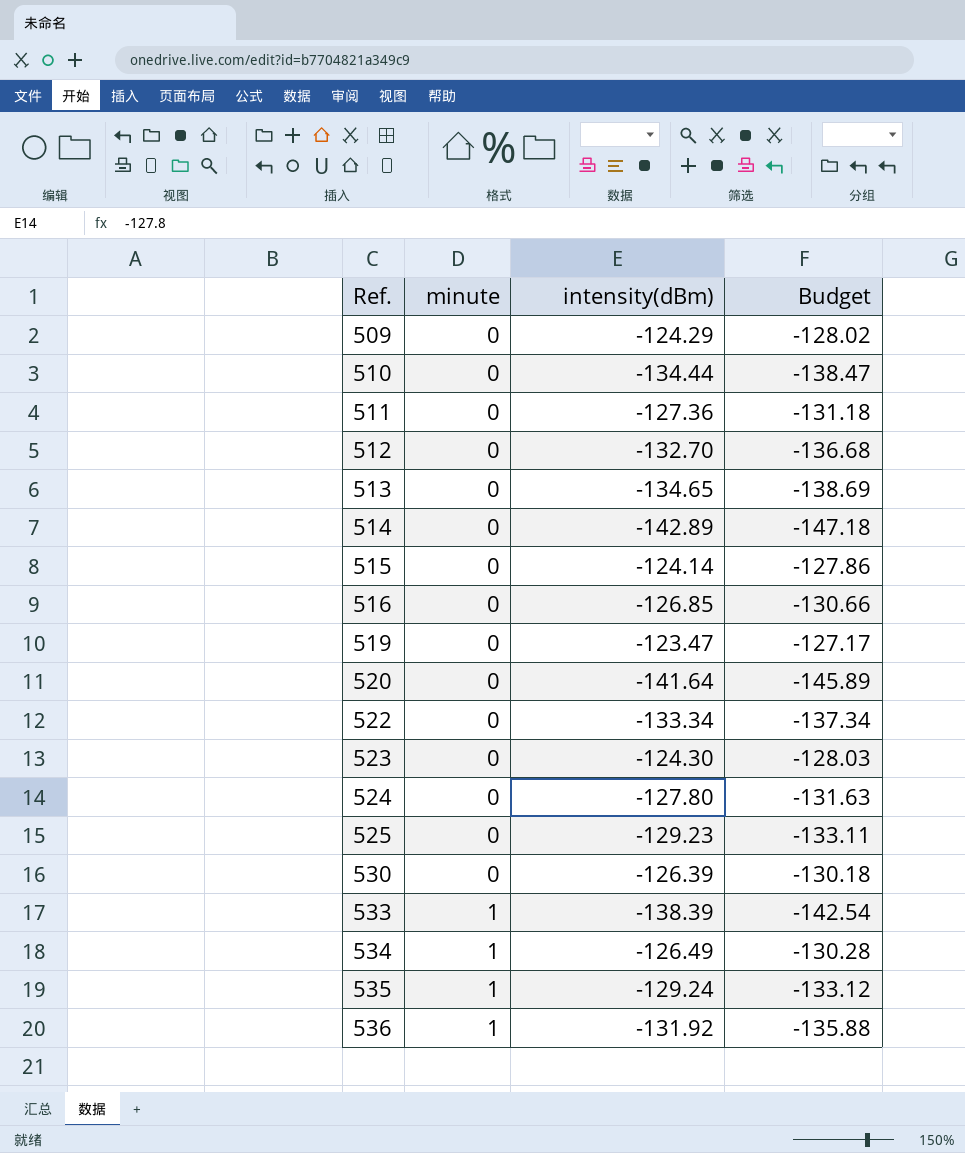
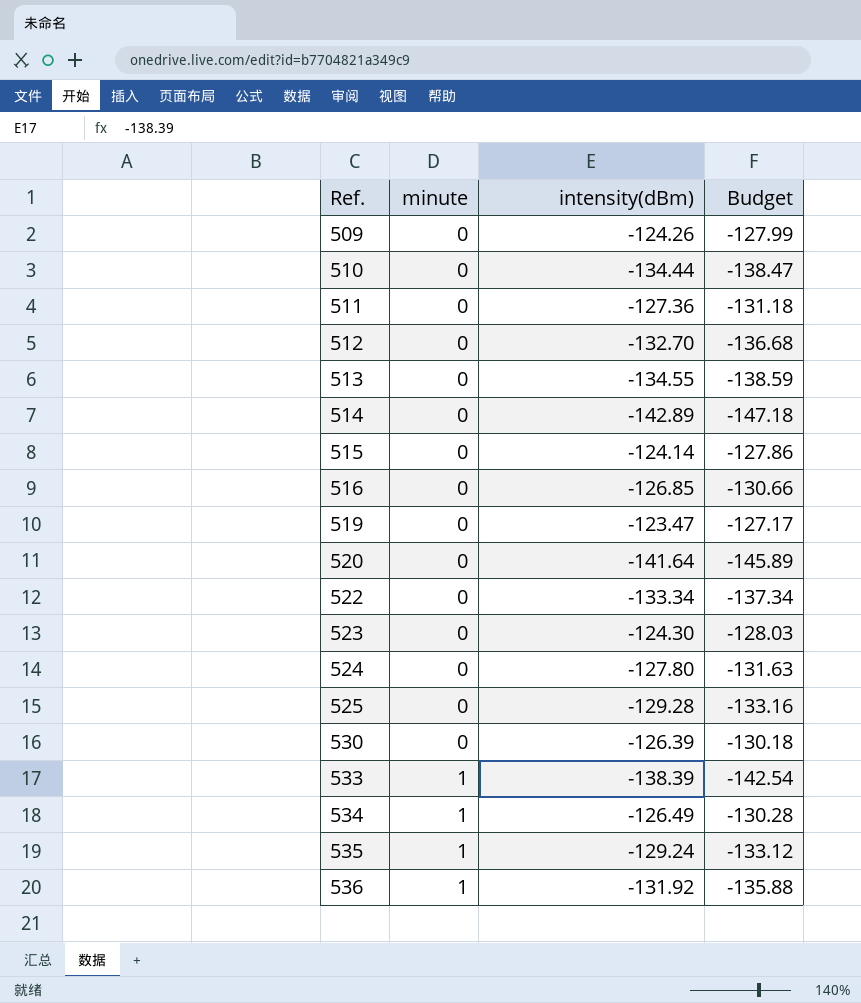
509 | intensity(dBm): -124.29 -> -124.26
509 | Budget: -128.02 -> -127.99
513 | intensity(dBm): -134.65 -> -134.55
513 | Budget: -138.69 -> -138.59
525 | intensity(dBm): -129.23 -> -129.28
525 | Budget: -133.11 -> -133.16

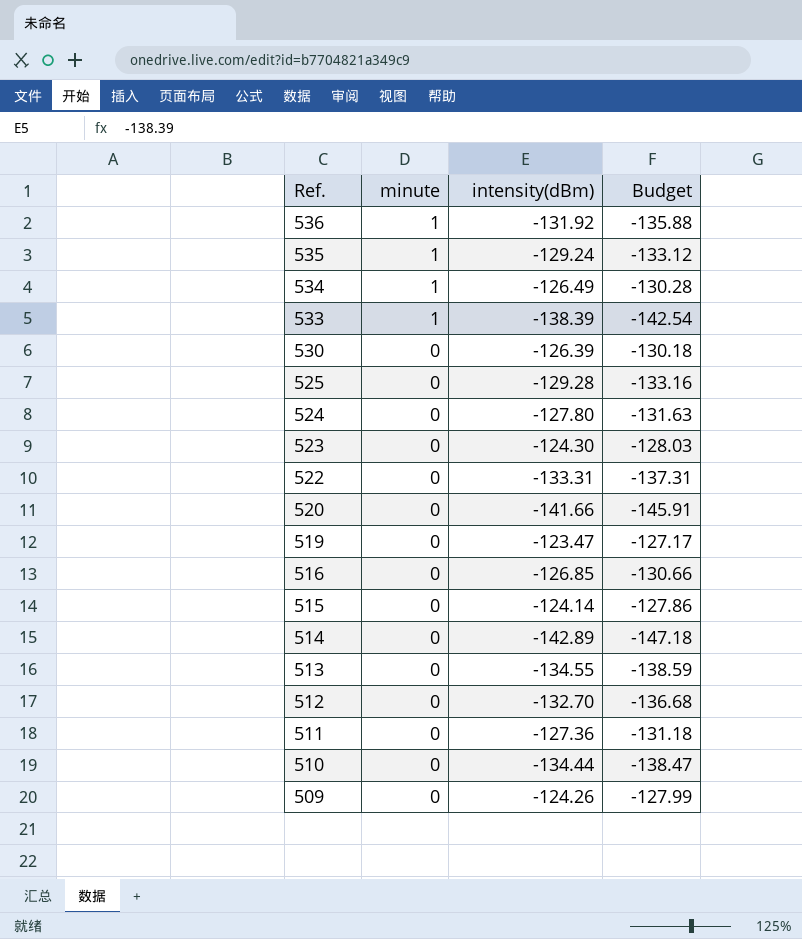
row order: Ref. ascending -> Ref. descending
522 | intensity(dBm): -133.34 -> -133.31
522 | Budget: -137.34 -> -137.31
520 | intensity(dBm): -141.64 -> -141.66
520 | Budget: -145.89 -> -145.91

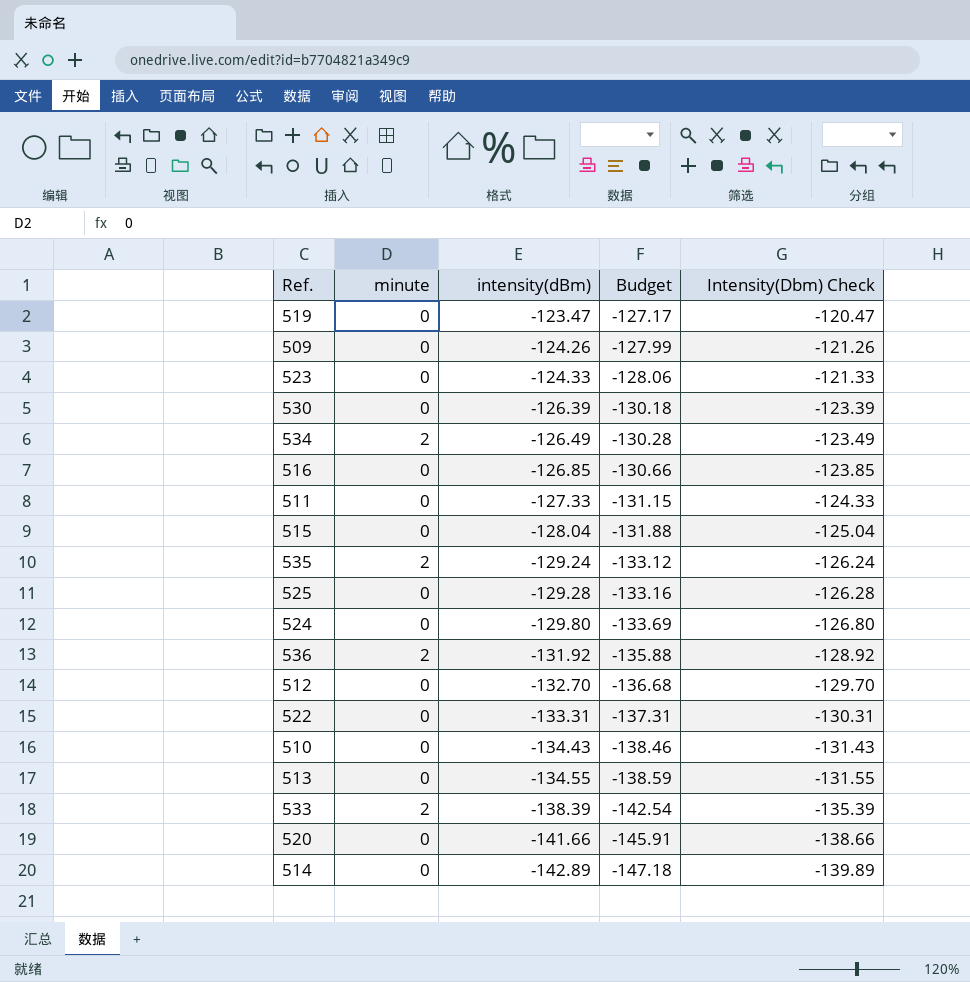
row order: Ref. descending -> intensity(dBm) descending
column Intensity(Dbm) Check | formula: none -> [intensity(dBm)] + 3
523 | intensity(dBm): -124.30 -> -124.33
523 | Budget: -128.03 -> -128.06
534 | minute: 1 -> 2
511 | intensity(dBm): -127.36 -> -127.33
511 | Budget: -131.18 -> -131.15
515 | intensity(dBm): -124.14 -> -128.04
515 | Budget: -127.86 -> -131.88
535 | minute: 1 -> 2
524 | intensity(dBm): -127.80 -> -129.80
524 | Budget: -131.63 -> -133.69
536 | minute: 1 -> 2
510 | intensity(dBm): -134.44 -> -134.43
510 | Budget: -138.47 -> -138.46
533 | minute: 1 -> 2

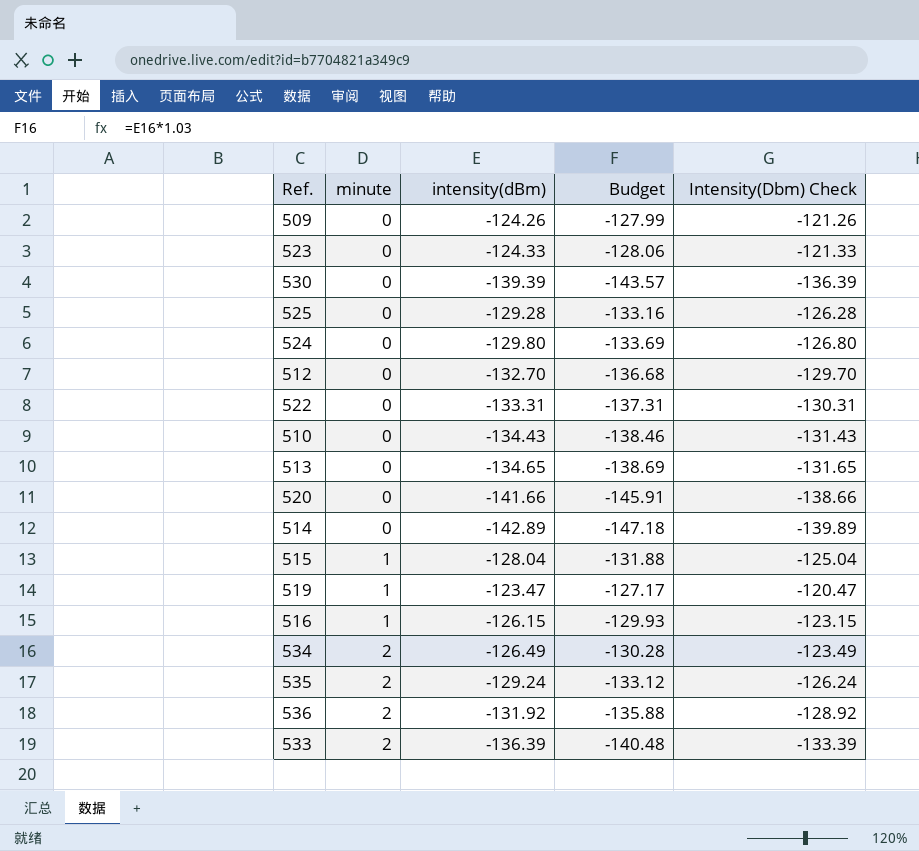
row order: intensity(dBm) descending -> minute ascending
row 511: 0 | -127.33 | -131.15 | -124.33 -> none
530 | intensity(dBm): -126.39 -> -139.39
530 | Budget: -130.18 -> -143.57
530 | Intensity(Dbm) Check: -123.39 -> -136.39
513 | intensity(dBm): -134.55 -> -134.65
513 | Budget: -138.59 -> -138.69
513 | Intensity(Dbm) Check: -131.55 -> -131.65
515 | minute: 0 -> 1
519 | minute: 0 -> 1
516 | minute: 0 -> 1
516 | intensity(dBm): -126.85 -> -126.15
516 | Budget: -130.66 -> -129.93
516 | Intensity(Dbm) Check: -123.85 -> -123.15
533 | intensity(dBm): -138.39 -> -136.39
533 | Budget: -142.54 -> -140.48
533 | Intensity(Dbm) Check: -135.39 -> -133.39

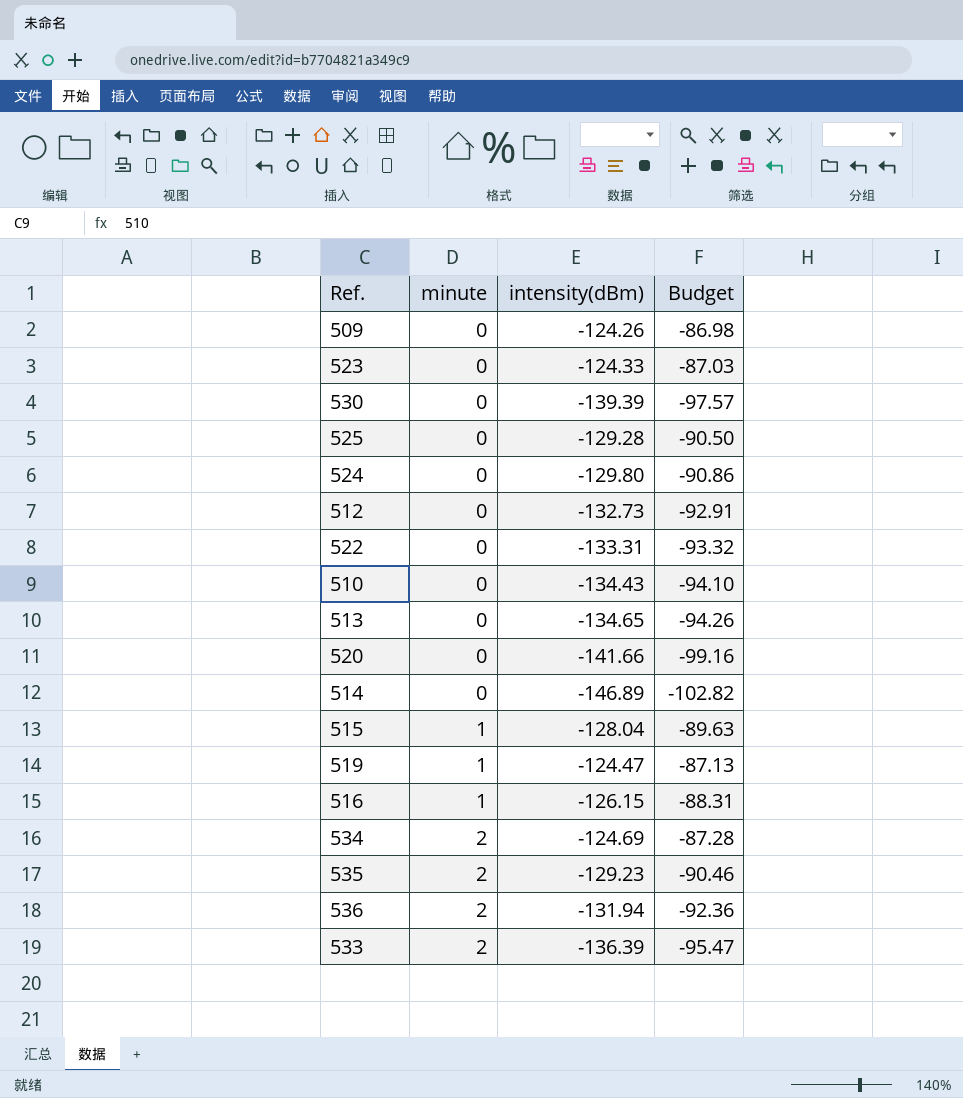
column Intensity(Dbm) Check | formula: [intensity(dBm)] + 3 -> none
column Budget | formula: [intensity(dBm)] * 1.03 -> [intensity(dBm)] * 0.7
512 | intensity(dBm): -132.70 -> -132.73
514 | intensity(dBm): -142.89 -> -146.89
519 | intensity(dBm): -123.47 -> -124.47
534 | intensity(dBm): -126.49 -> -124.69
535 | intensity(dBm): -129.24 -> -129.23
536 | intensity(dBm): -131.92 -> -131.94

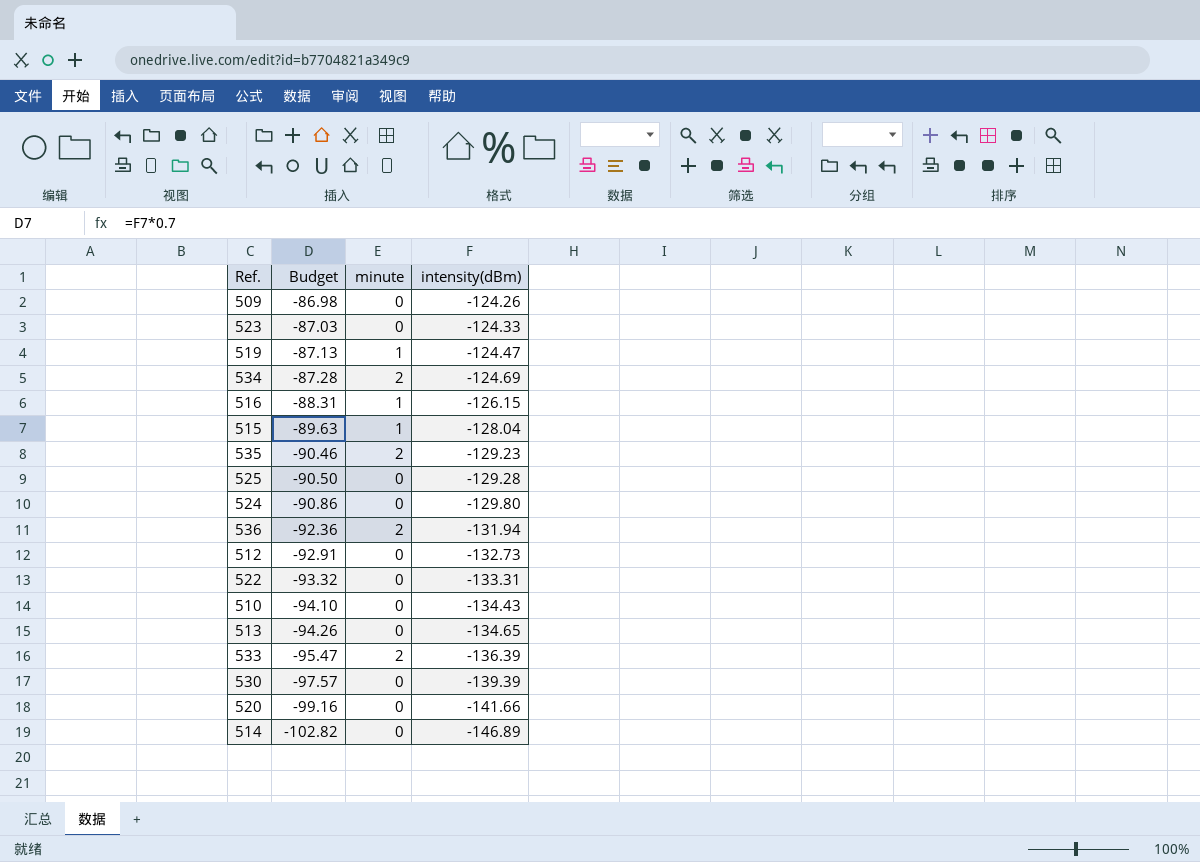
row order: minute ascending -> Budget descending
column Budget | position: 4 -> 2

